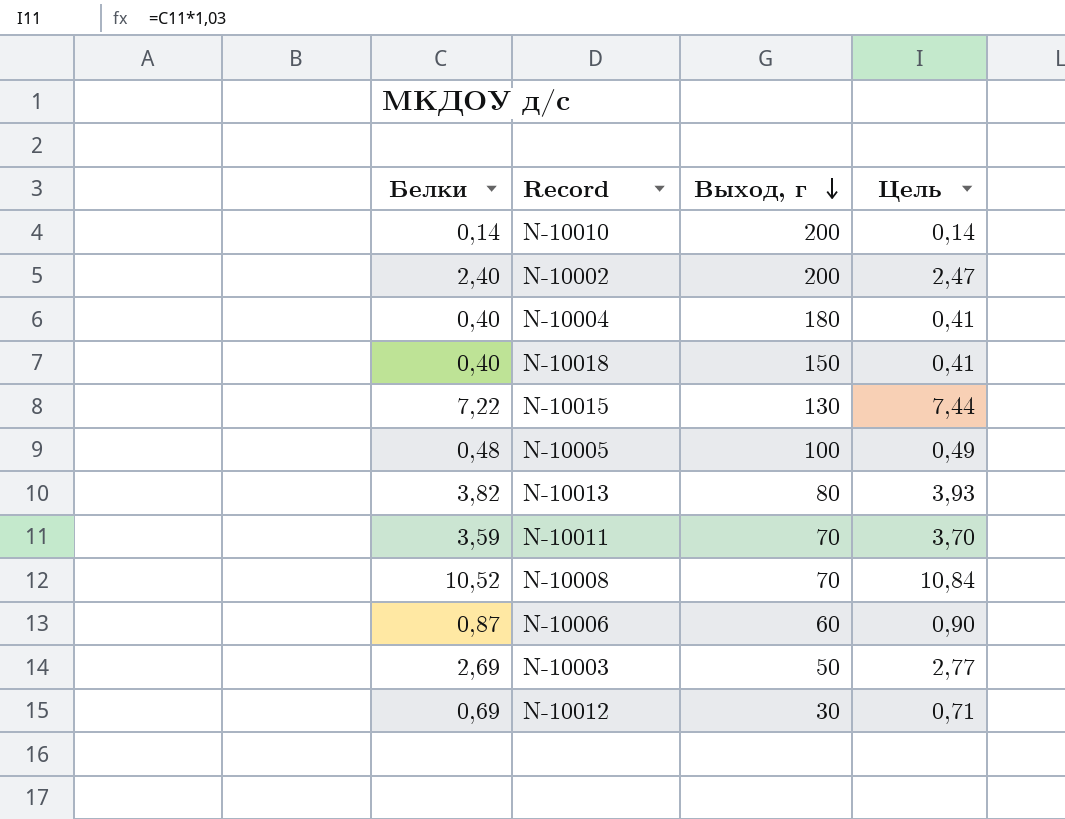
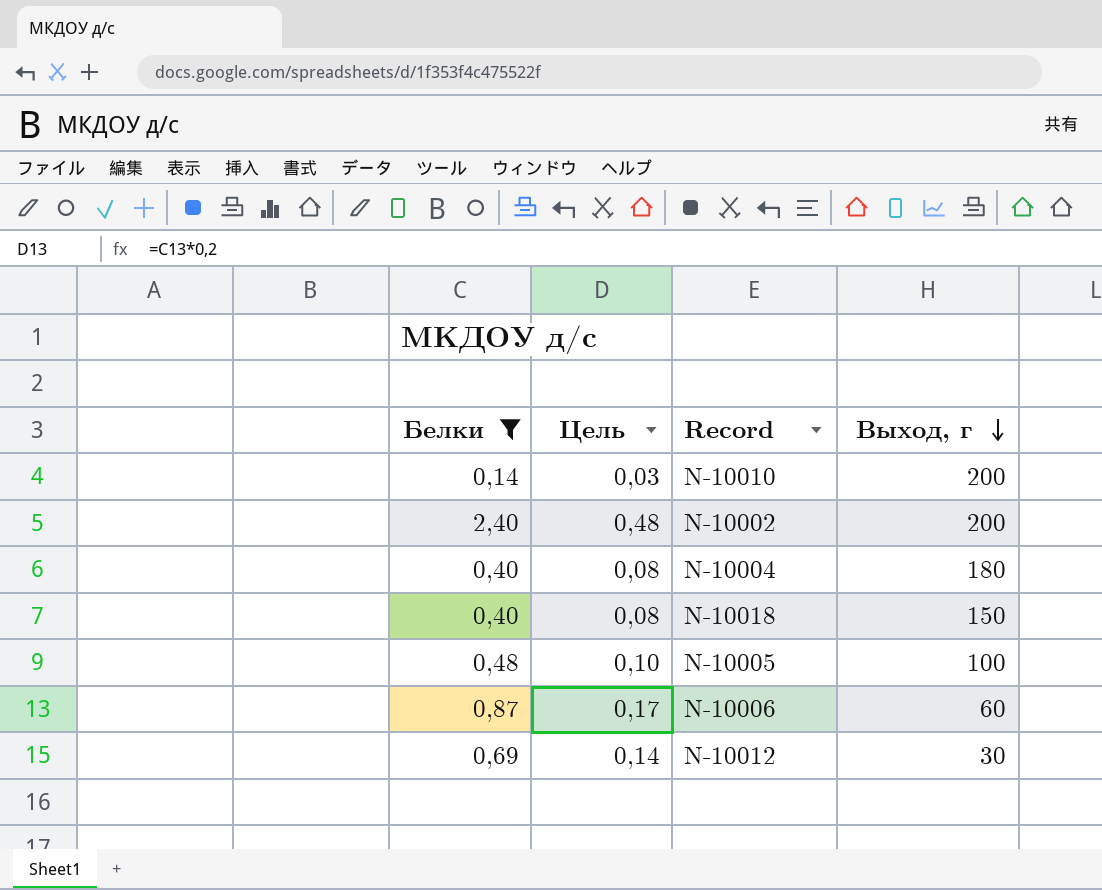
filter: none -> Белки <= 2,40
column Цель | formula: [Белки] * 1,03 -> [Белки] * 0,2
column Цель | position: 4 -> 2

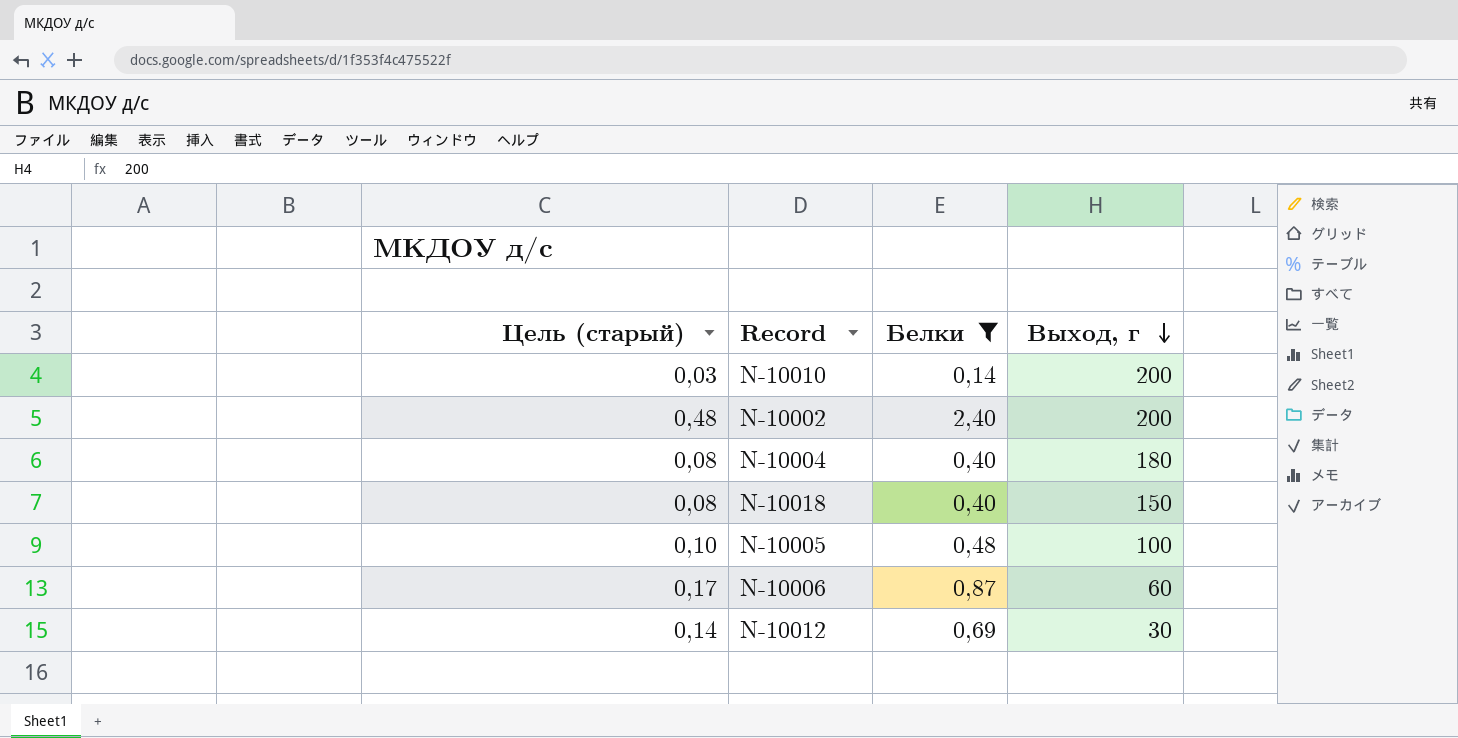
column name: Цель -> Цель (старый)
column Белки | position: 1 -> 3

